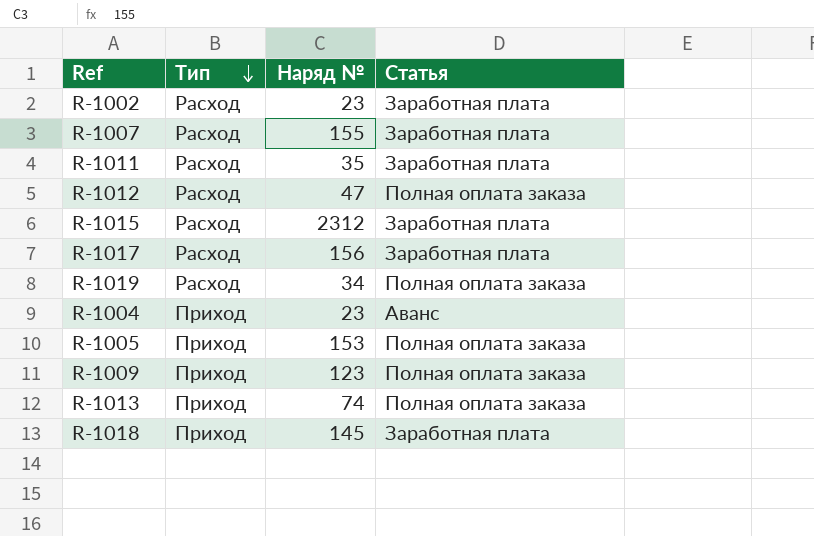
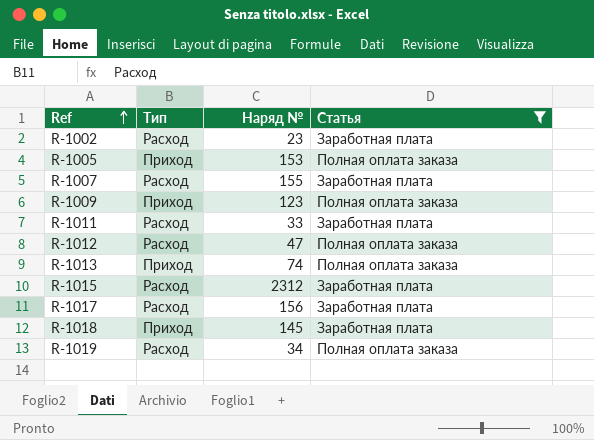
filter: none -> Статья != Аванс
row order: Тип descending -> Ref ascending
R-1011 | Наряд №: 35 -> 33

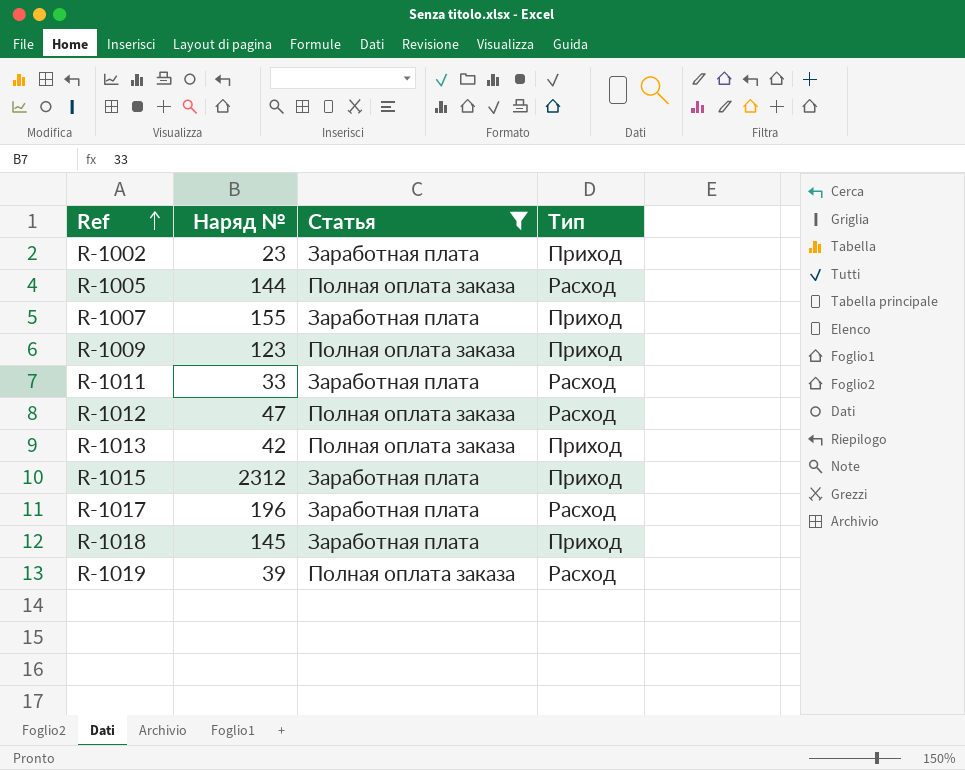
column Тип | position: 2 -> 4
R-1002 | Тип: Расход -> Приход
R-1005 | Наряд №: 153 -> 144
R-1005 | Тип: Приход -> Расход
R-1007 | Тип: Расход -> Приход
R-1013 | Наряд №: 74 -> 42
R-1015 | Тип: Расход -> Приход
R-1017 | Наряд №: 156 -> 196
R-1019 | Наряд №: 34 -> 39

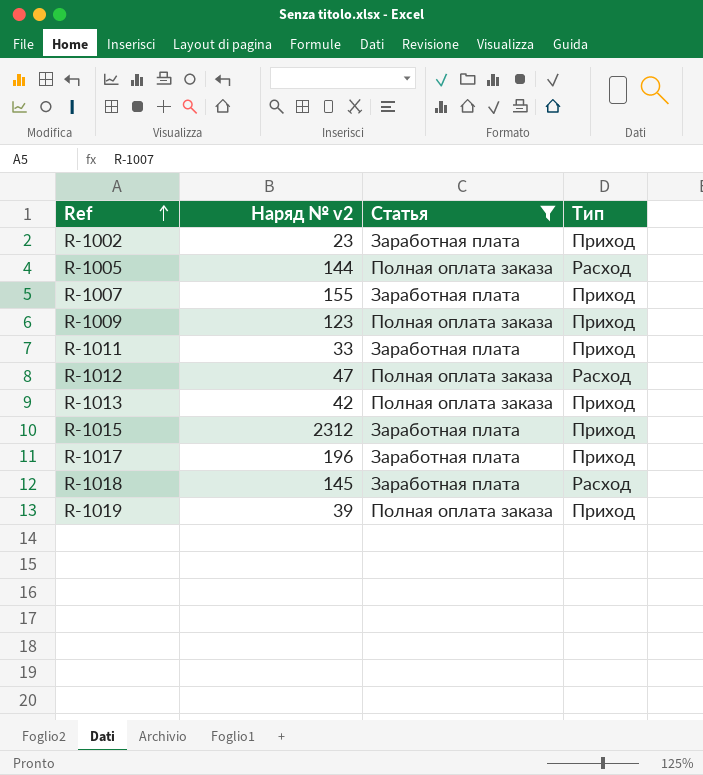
column name: Наряд № -> Наряд № v2
R-1011 | Тип: Расход -> Приход
R-1017 | Тип: Расход -> Приход
R-1018 | Тип: Приход -> Расход
R-1019 | Тип: Расход -> Приход

